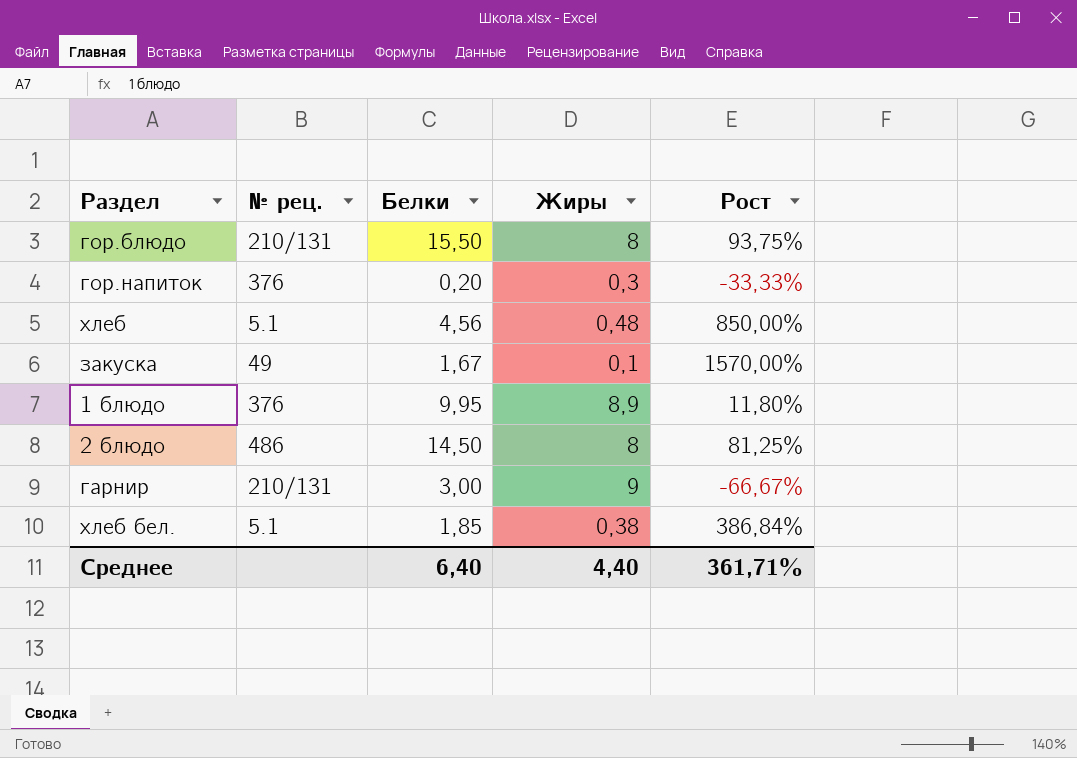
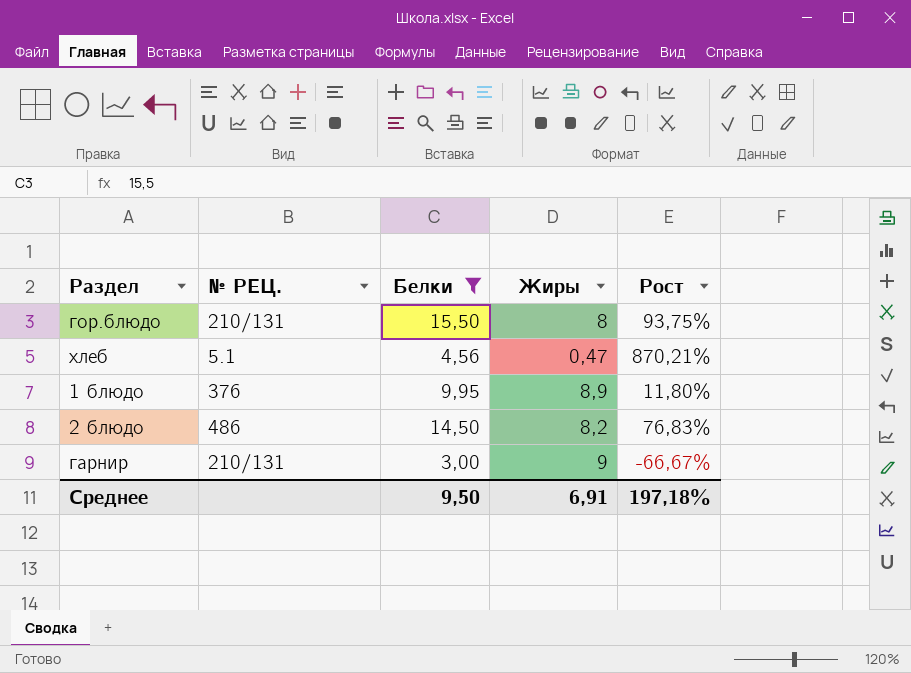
filter: none -> Белки >= 3,00
column name: № рец. -> № РЕЦ.
хлеб | Жиры: 0,48 -> 0,47
хлеб | Рост: 850,00% -> 870,21%
2 блюдо | Жиры: 8 -> 8,2
2 блюдо | Рост: 81,25% -> 76,83%
Среднее | Белки: 6,40 -> 9,50
Среднее | Жиры: 4,40 -> 6,91
Среднее | Рост: 361,71% -> 197,18%

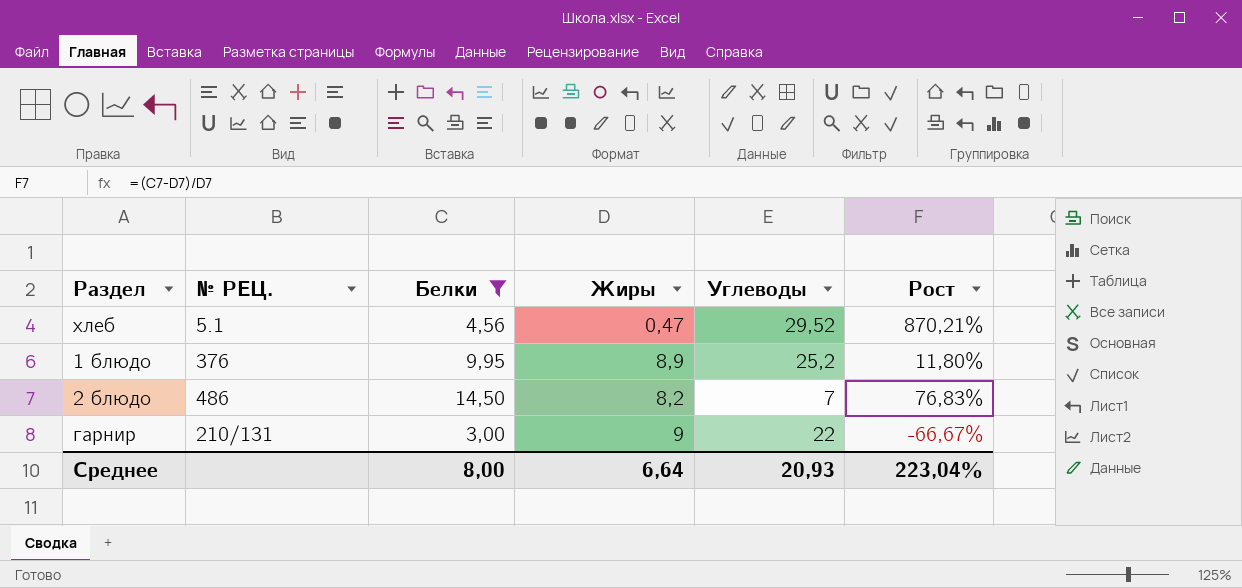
column Углеводы | position: none -> 5
row гор.блюдо: 210/131 | 15,50 | 8 | 93,75% -> none
Среднее | Белки: 9,50 -> 8,00
Среднее | Жиры: 6,91 -> 6,64
Среднее | Рост: 197,18% -> 223,04%

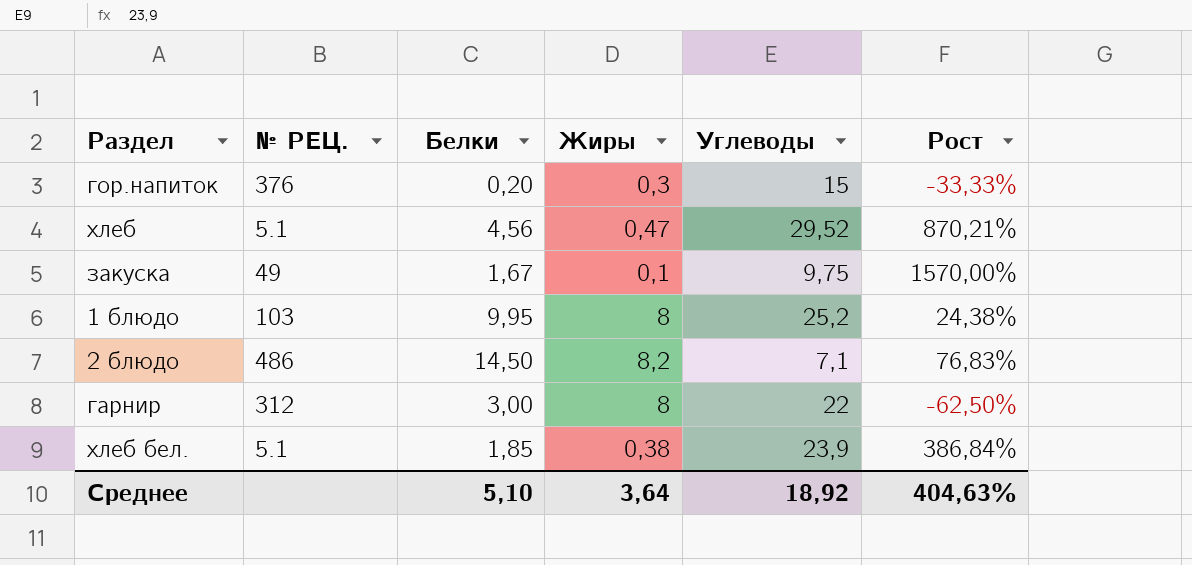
filter: Белки >= 3,00 -> none
1 блюдо | № РЕЦ.: 376 -> 103
1 блюдо | Жиры: 8,9 -> 8
1 блюдо | Рост: 11,80% -> 24,38%
2 блюдо | Углеводы: 7 -> 7,1
гарнир | № РЕЦ.: 210/131 -> 312
гарнир | Жиры: 9 -> 8
гарнир | Рост: -66,67% -> -62,50%
Среднее | Белки: 8,00 -> 5,10
Среднее | Жиры: 6,64 -> 3,64
Среднее | Углеводы: 20,93 -> 18,92
Среднее | Рост: 223,04% -> 404,63%

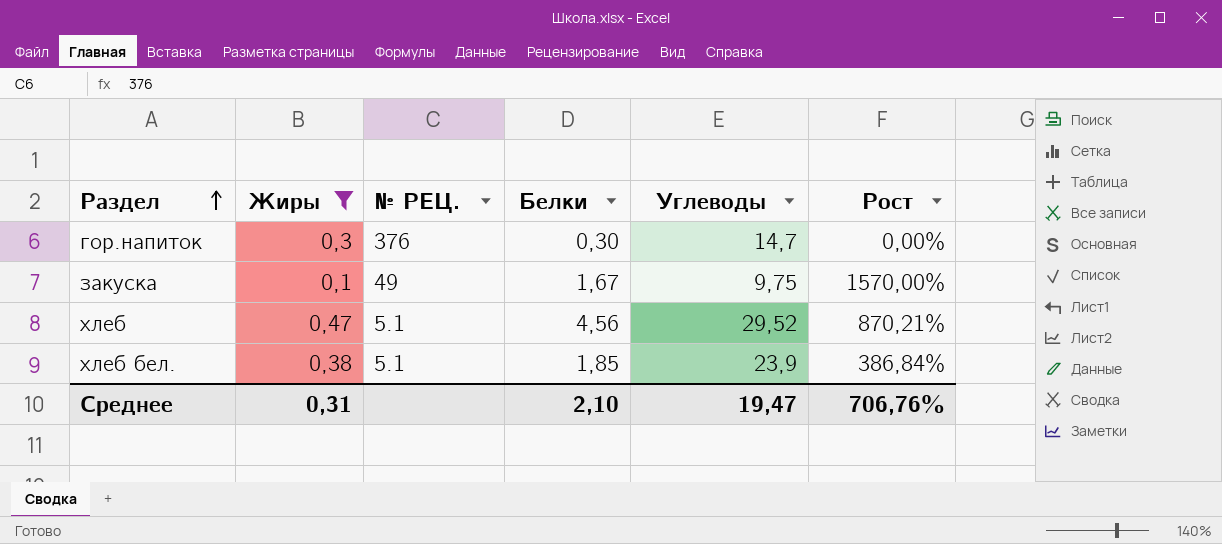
filter: none -> Жиры <= 0,47
row order: none -> Раздел ascending
column Жиры | position: 4 -> 2
гор.напиток | Белки: 0,20 -> 0,30
гор.напиток | Углеводы: 15 -> 14,7
гор.напиток | Рост: -33,33% -> 0,00%
Среднее | Жиры: 3,64 -> 0,31
Среднее | Белки: 5,10 -> 2,10
Среднее | Углеводы: 18,92 -> 19,47
Среднее | Рост: 404,63% -> 706,76%

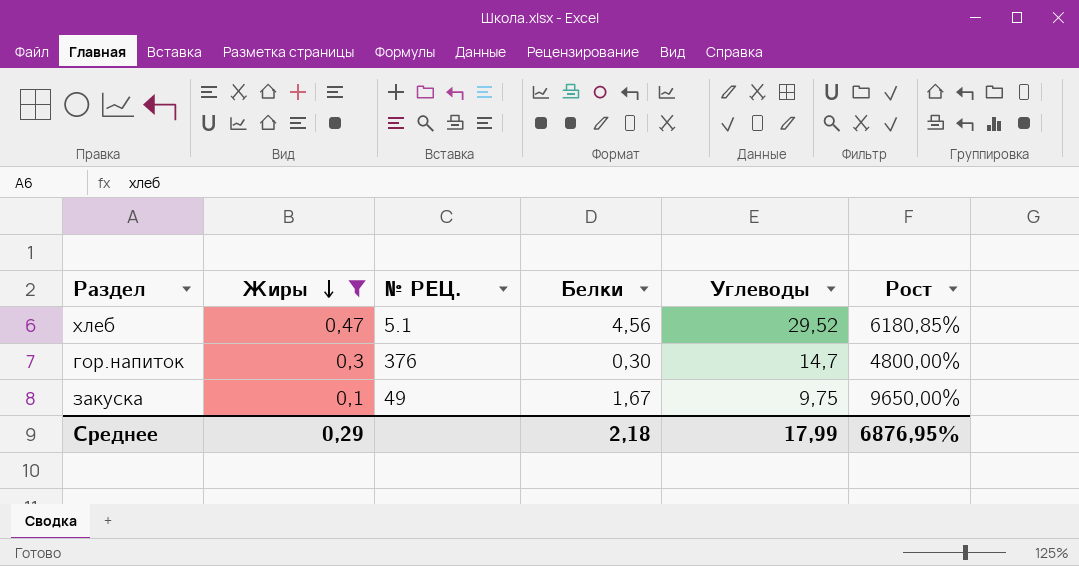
row order: Раздел ascending -> Жиры descending
column Рост | formula: ([Белки] - [Жиры]) / [Жиры] -> ([Углеводы] - [Жиры]) / [Жиры]
row хлеб бел.: 0,38 | 5.1 | 1,85 | 23,9 | 386,84% -> none
Среднее | Жиры: 0,31 -> 0,29
Среднее | Белки: 2,10 -> 2,18
Среднее | Углеводы: 19,47 -> 17,99
Среднее | Рост: 706,76% -> 6876,95%

